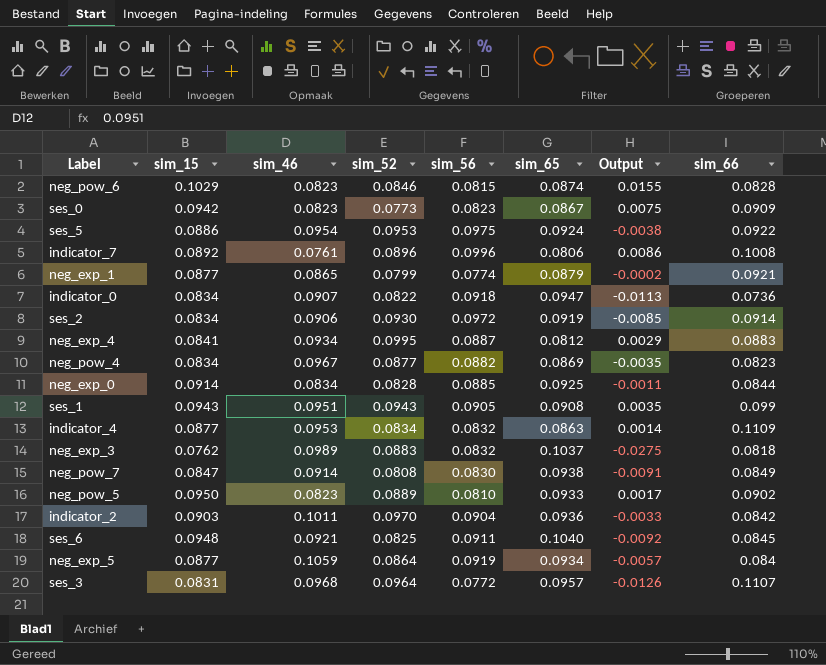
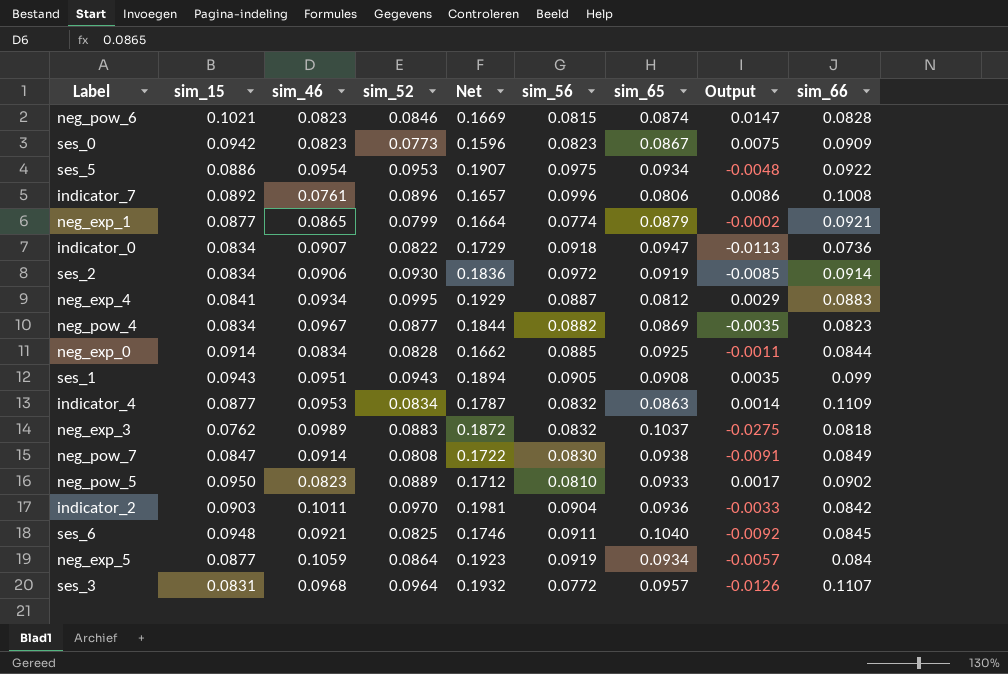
column Net | formula: none -> [sim_46] + [sim_52]
neg_pow_6 | sim_15: 0.1029 -> 0.1021
neg_pow_6 | Output: 0.0155 -> 0.0147
ses_5 | sim_65: 0.0924 -> 0.0934
ses_5 | Output: -0.0038 -> -0.0048

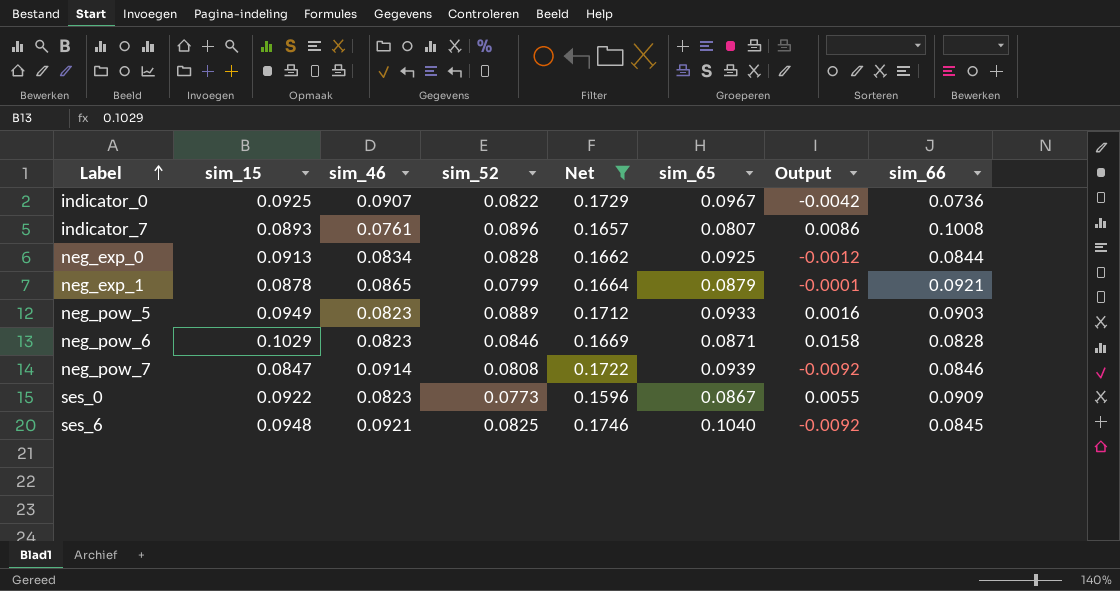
filter: none -> Net <= 0.1746
row order: none -> Label ascending
column sim_56 | position: 6 -> none
indicator_0 | sim_15: 0.0834 -> 0.0925
indicator_0 | sim_65: 0.0947 -> 0.0967
indicator_0 | Output: -0.0113 -> -0.0042
indicator_7 | sim_15: 0.0892 -> 0.0893
indicator_7 | sim_65: 0.0806 -> 0.0807
neg_exp_0 | sim_15: 0.0914 -> 0.0913
neg_exp_0 | Output: -0.0011 -> -0.0012
neg_exp_1 | sim_15: 0.0877 -> 0.0878
neg_exp_1 | Output: -0.0002 -> -0.0001
neg_pow_5 | sim_15: 0.0950 -> 0.0949
neg_pow_5 | Output: 0.0017 -> 0.0016
neg_pow_5 | sim_66: 0.0902 -> 0.0903
neg_pow_6 | sim_15: 0.1021 -> 0.1029
neg_pow_6 | sim_65: 0.0874 -> 0.0871
neg_pow_6 | Output: 0.0147 -> 0.0158
neg_pow_7 | sim_65: 0.0938 -> 0.0939
neg_pow_7 | Output: -0.0091 -> -0.0092
neg_pow_7 | sim_66: 0.0849 -> 0.0846
ses_0 | sim_15: 0.0942 -> 0.0922
ses_0 | Output: 0.0075 -> 0.0055

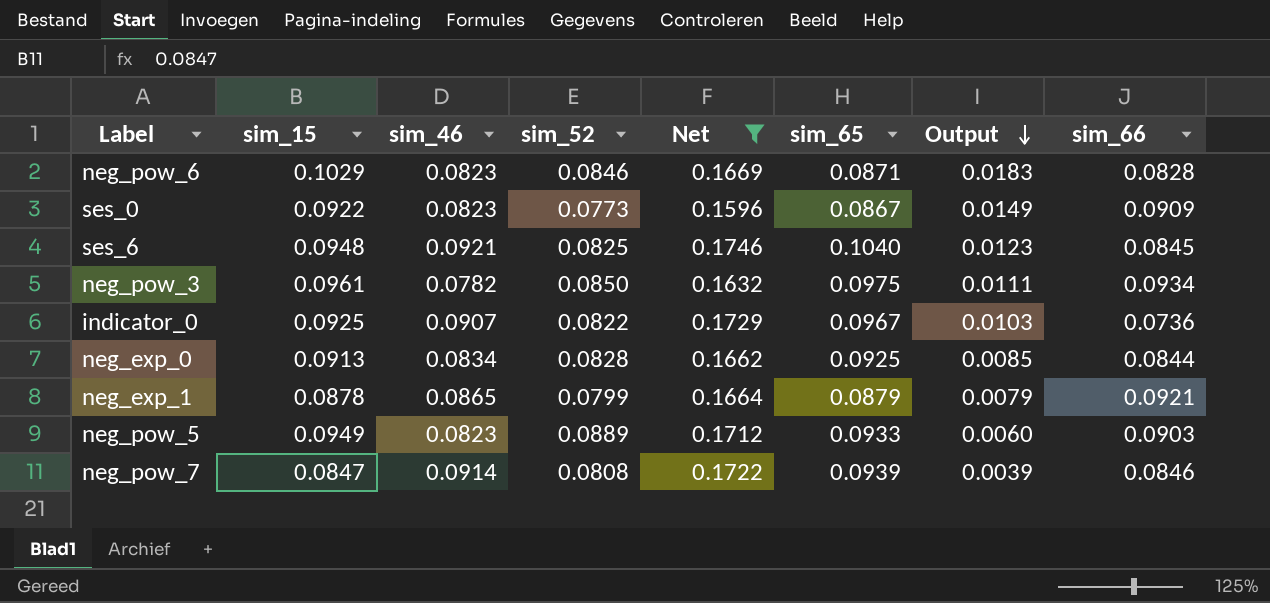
row order: Label ascending -> Output descending
column Output | formula: [sim_15] - [sim_65] -> [sim_15] - [sim_52]
row indicator_7: 0.0893 | 0.0761 | 0.0896 | 0.1657 | 0.0807 | 0.0086 | 0.1008 -> none
row neg_pow_3: none -> 0.0961 | 0.0782 | 0.0850 | 0.1632 | 0.0975 | 0.0111 | 0.0934

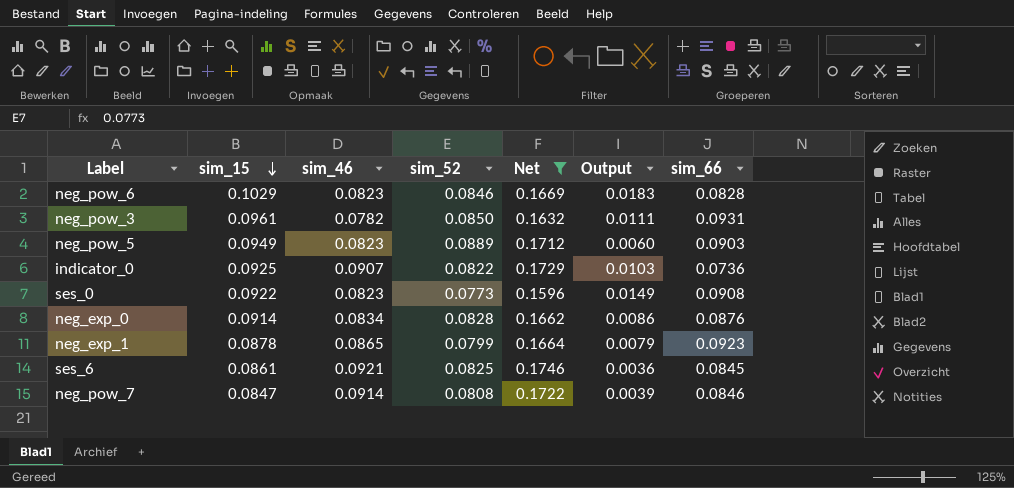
row order: Output descending -> sim_15 descending
column sim_65 | position: 6 -> none
neg_pow_3 | sim_66: 0.0934 -> 0.0931
ses_0 | sim_66: 0.0909 -> 0.0908
neg_exp_0 | sim_15: 0.0913 -> 0.0914
neg_exp_0 | Output: 0.0085 -> 0.0086
neg_exp_0 | sim_66: 0.0844 -> 0.0876
neg_exp_1 | sim_66: 0.0921 -> 0.0923
ses_6 | sim_15: 0.0948 -> 0.0861
ses_6 | Output: 0.0123 -> 0.0036

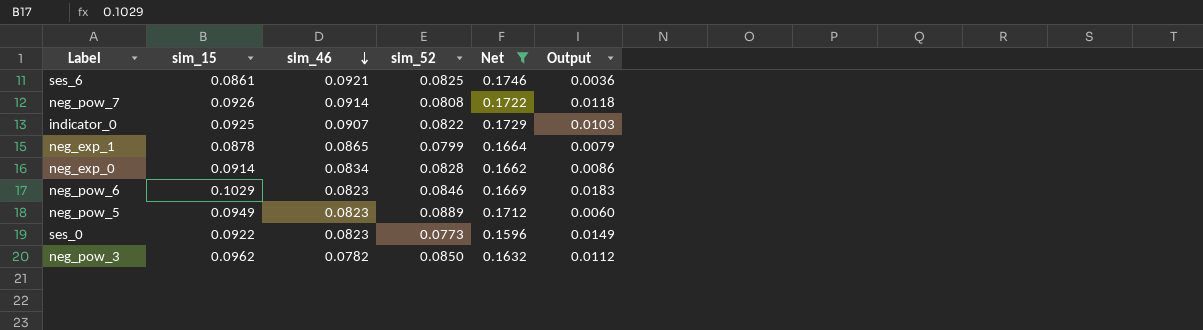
row order: sim_15 descending -> sim_46 descending
column sim_66 | position: 7 -> none
neg_pow_7 | sim_15: 0.0847 -> 0.0926
neg_pow_7 | Output: 0.0039 -> 0.0118
neg_pow_3 | sim_15: 0.0961 -> 0.0962
neg_pow_3 | Output: 0.0111 -> 0.0112

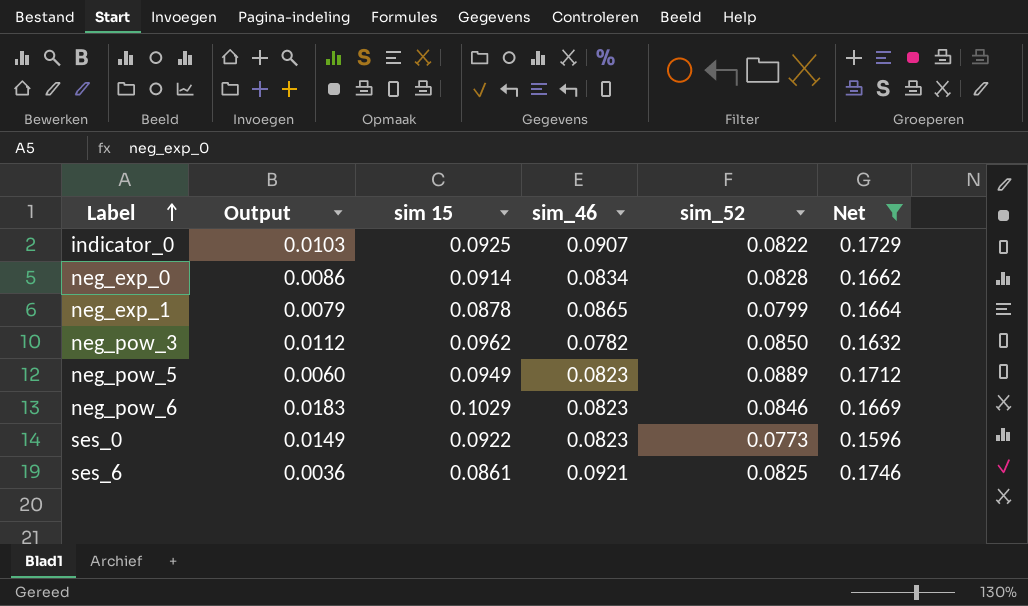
row order: sim_46 descending -> Label ascending
column Output | position: 6 -> 2
column name: sim_15 -> sim 15
row neg_pow_7: 0.0926 | 0.0914 | 0.0808 | 0.1722 | 0.0118 -> none

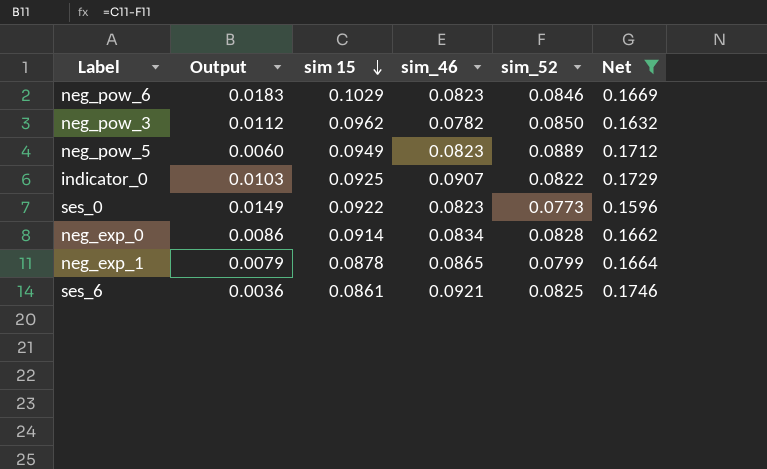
row order: Label ascending -> sim 15 descending

